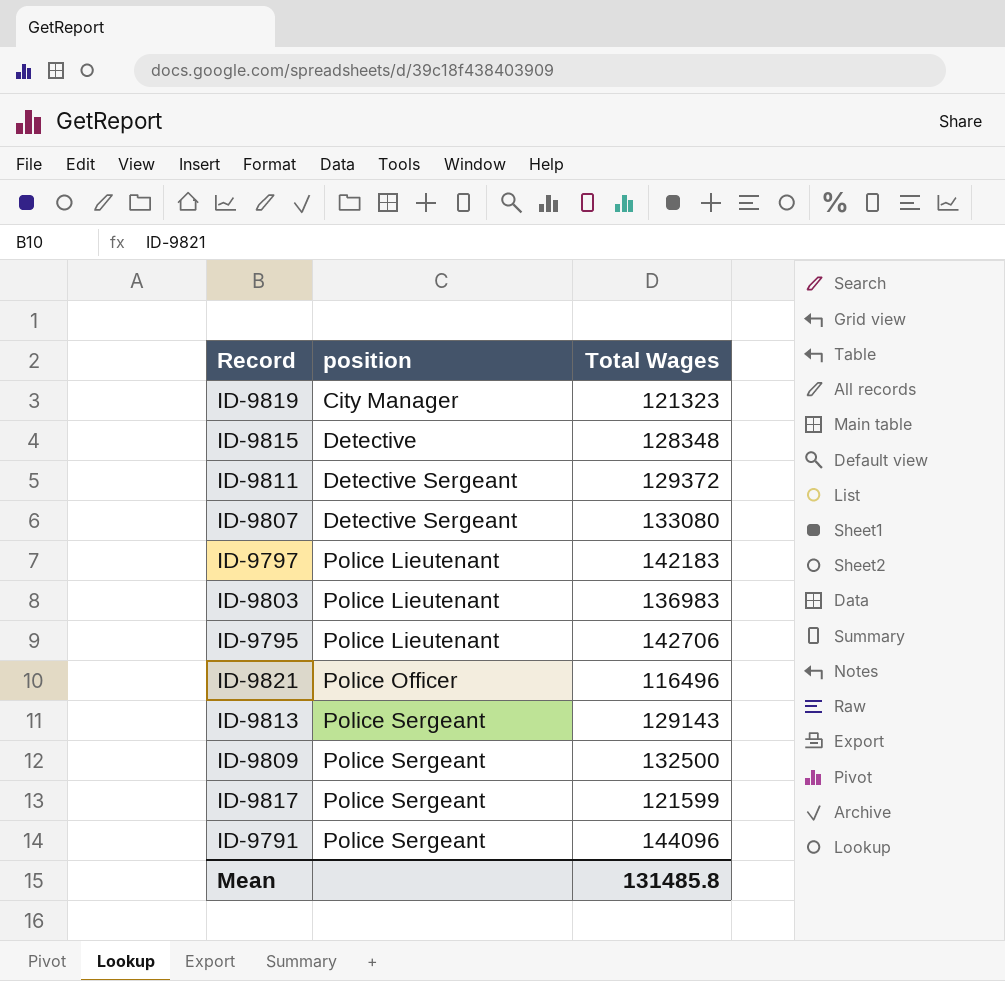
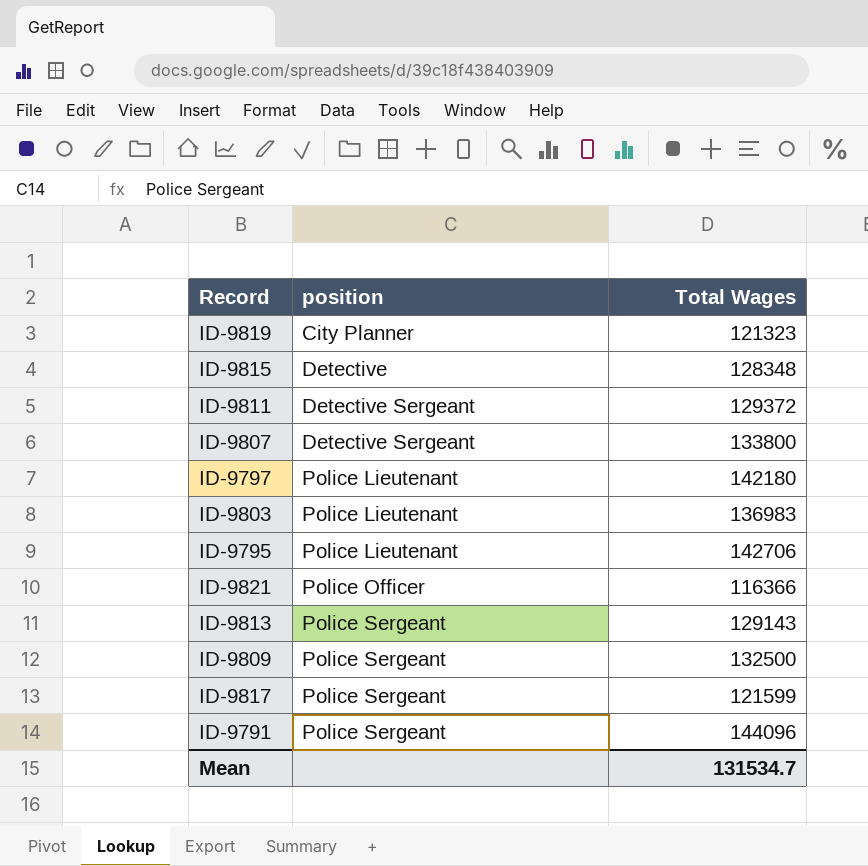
ID-9819 | position: City Manager -> City Planner
ID-9807 | Total Wages: 133080 -> 133800
ID-9797 | Total Wages: 142183 -> 142180
ID-9821 | Total Wages: 116496 -> 116366
Mean | Total Wages: 131485.8 -> 131534.7

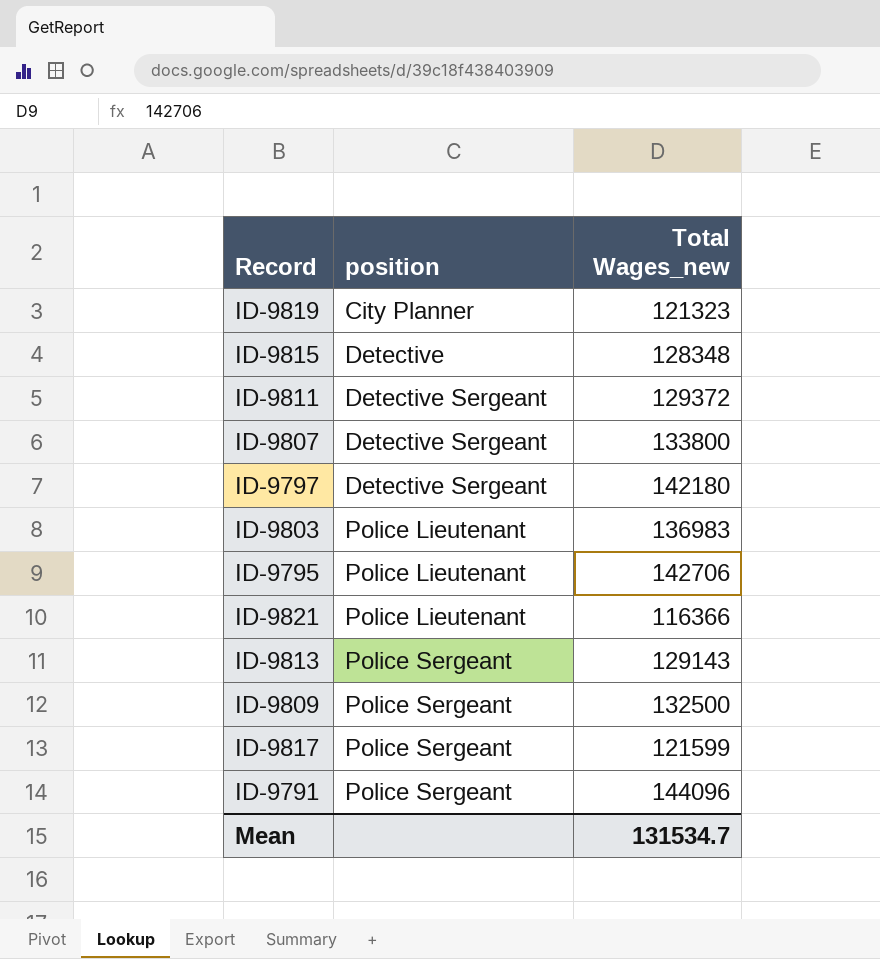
column name: Total Wages -> Total Wages_new
ID-9797 | position: Police Lieutenant -> Detective Sergeant
ID-9821 | position: Police Officer -> Police Lieutenant

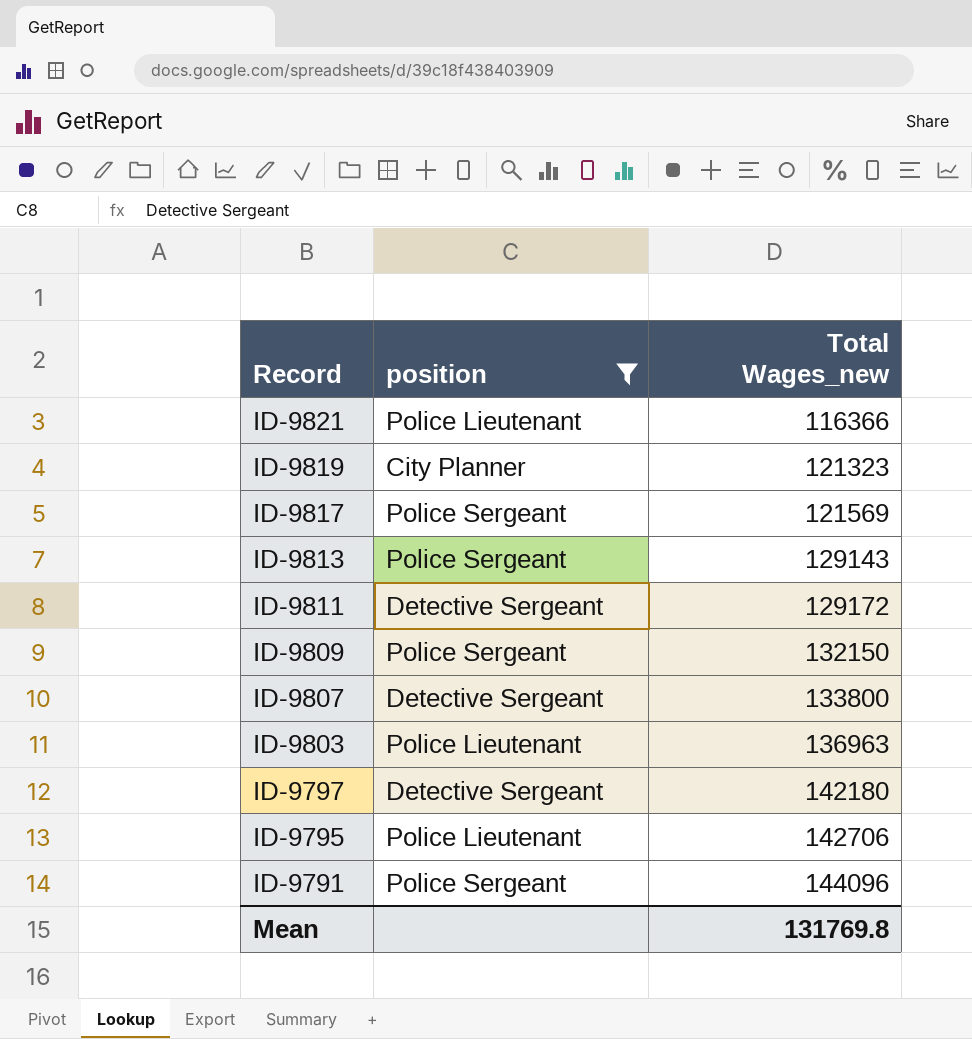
filter: none -> position != Detective
row order: position ascending -> Record descending
ID-9817 | Total Wages_new: 121599 -> 121569
ID-9811 | Total Wages_new: 129372 -> 129172
ID-9809 | Total Wages_new: 132500 -> 132150
ID-9803 | Total Wages_new: 136983 -> 136963
Mean | Total Wages_new: 131534.7 -> 131769.8

